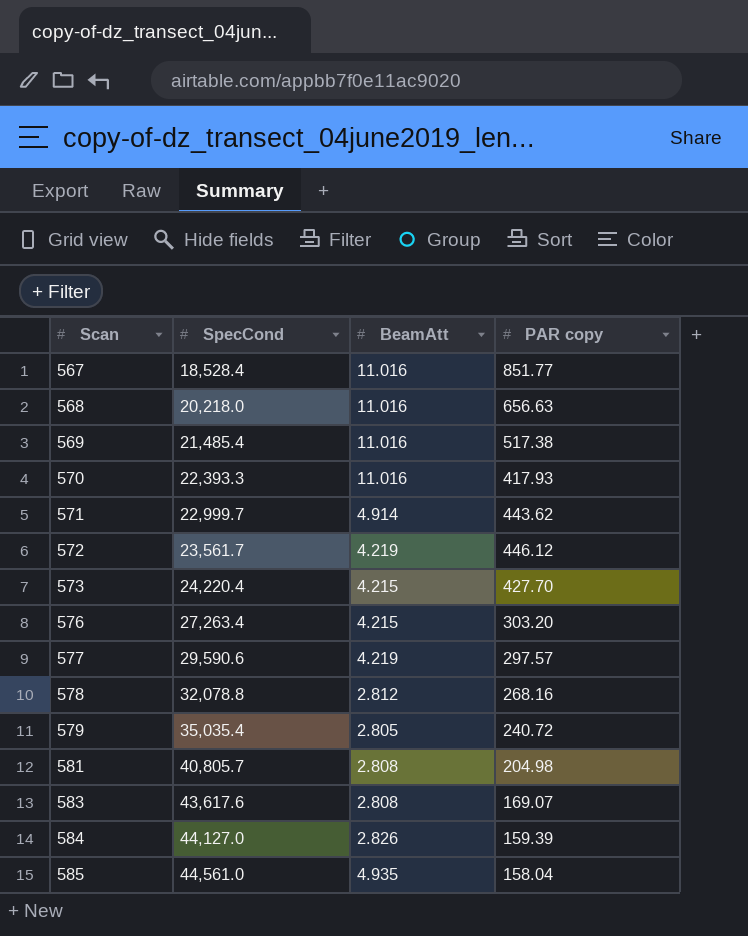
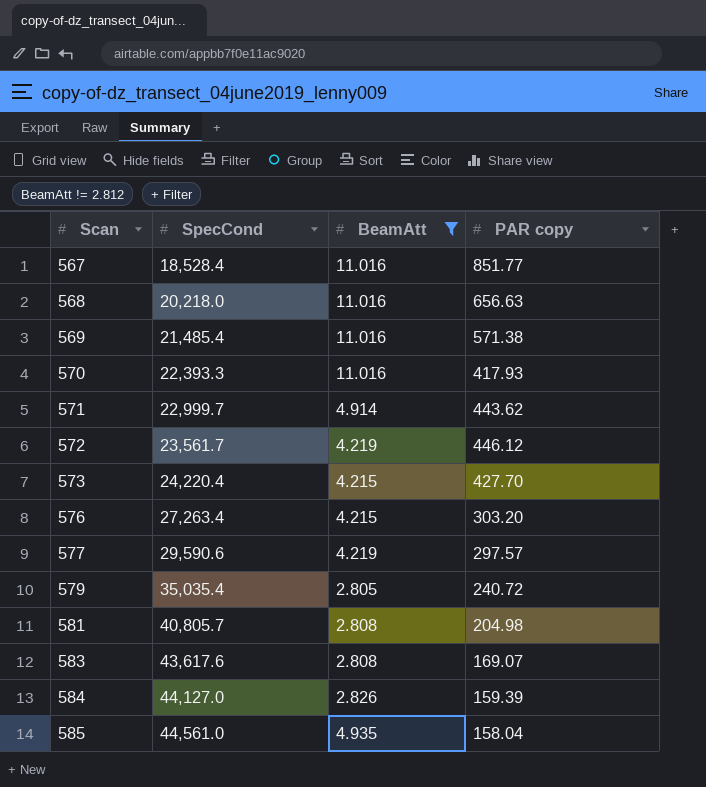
filter: none -> BeamAtt != 2.812
569 | PAR copy: 517.38 -> 571.38

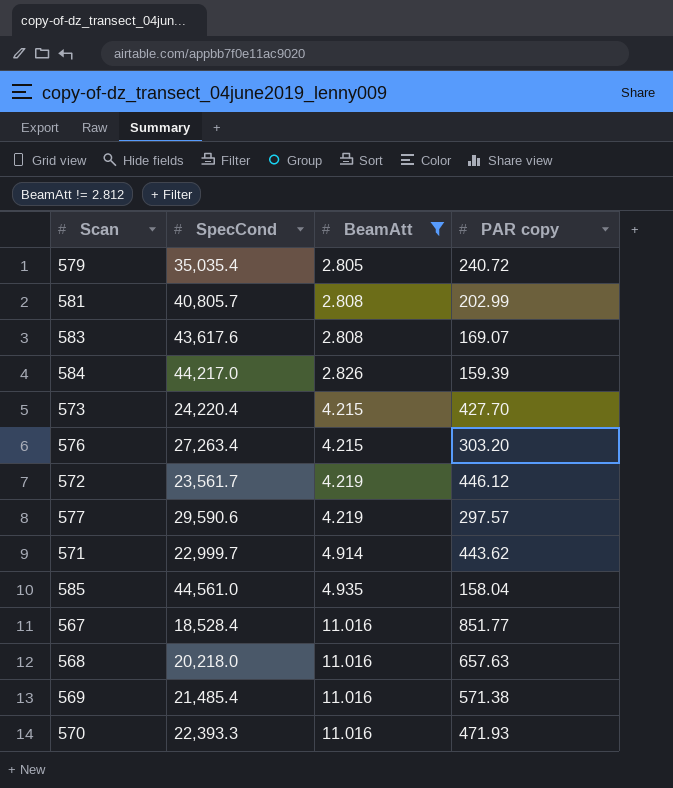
row order: Scan ascending -> BeamAtt ascending
581 | PAR copy: 204.98 -> 202.99
584 | SpecCond: 44,127.0 -> 44,217.0
568 | PAR copy: 656.63 -> 657.63
570 | PAR copy: 417.93 -> 471.93

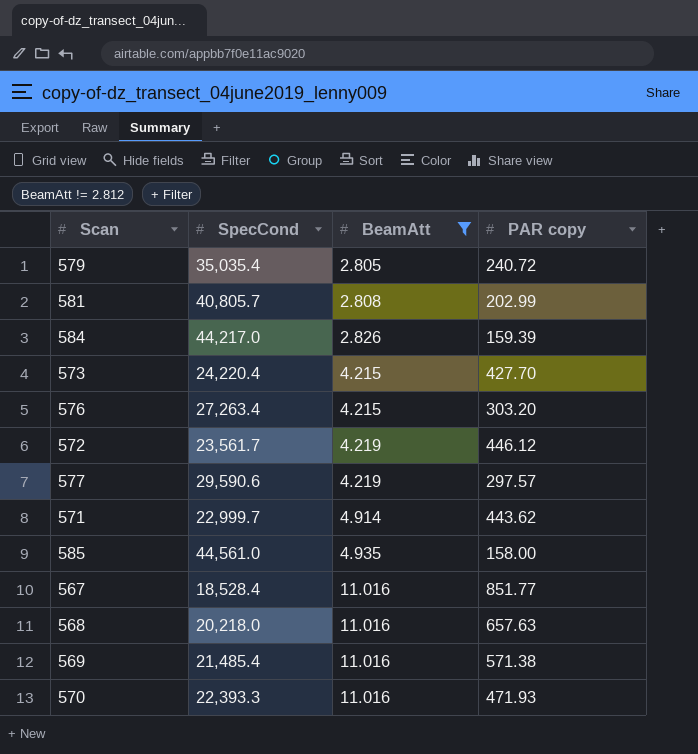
row 583: 43,617.6 | 2.808 | 169.07 -> none
585 | PAR copy: 158.04 -> 158.00

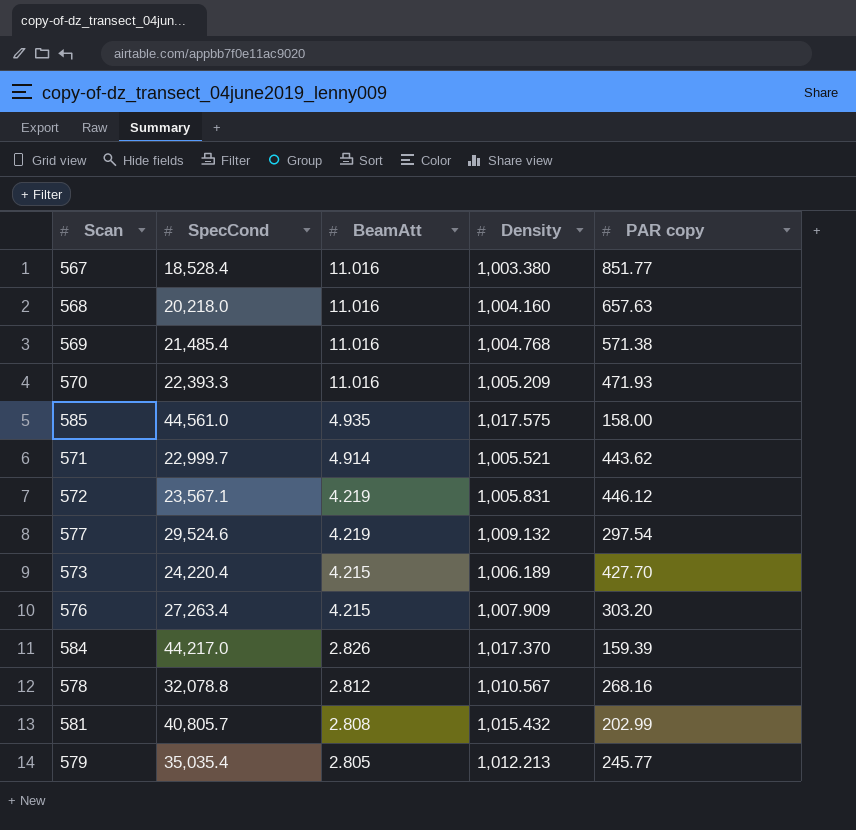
filter: BeamAtt != 2.812 -> none
row order: BeamAtt ascending -> BeamAtt descending
column Density | position: none -> 4
572 | SpecCond: 23,561.7 -> 23,567.1
577 | SpecCond: 29,590.6 -> 29,524.6
577 | PAR copy: 297.57 -> 297.54
579 | PAR copy: 240.72 -> 245.77

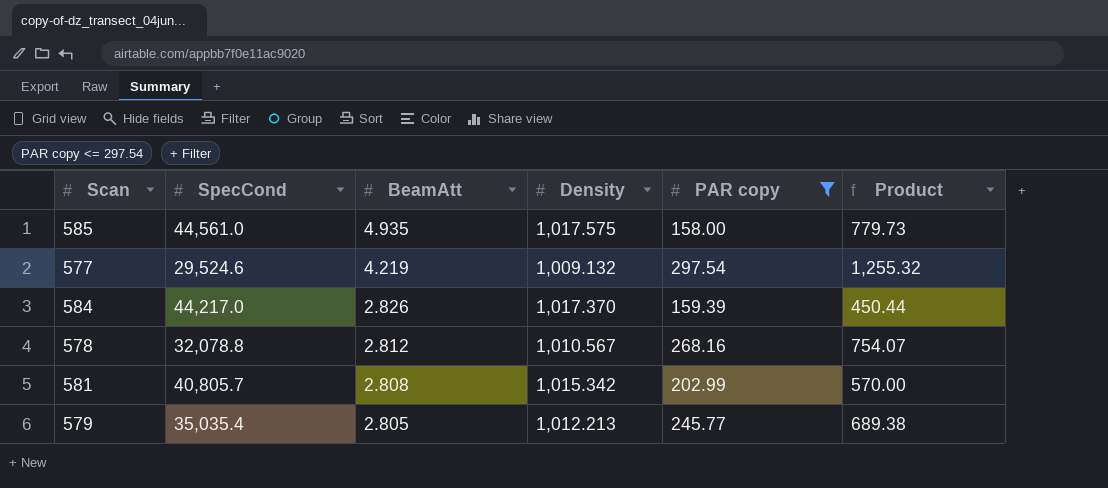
filter: none -> PAR copy <= 297.54
column Product | formula: none -> [BeamAtt] * [PAR copy]
581 | Density: 1,015.432 -> 1,015.342

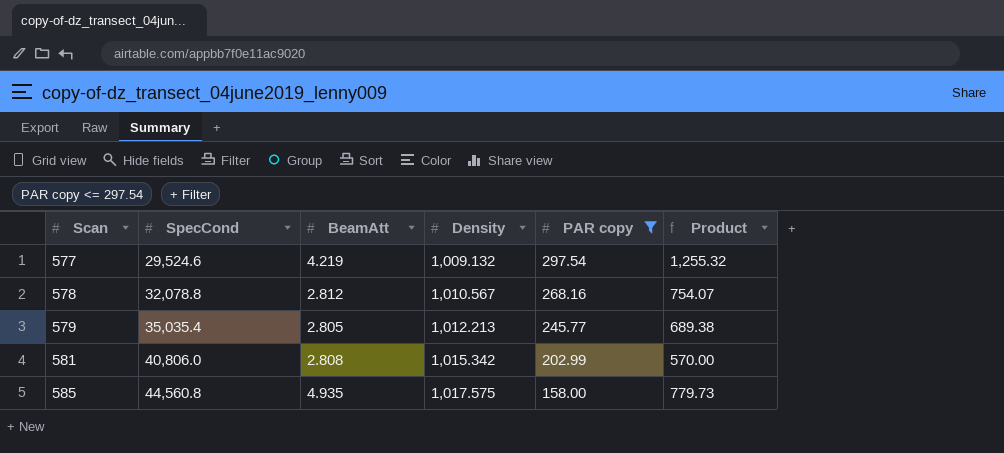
row order: BeamAtt descending -> Scan ascending
row 584: 44,217.0 | 2.826 | 1,017.370 | 159.39 | 450.44 -> none
581 | SpecCond: 40,805.7 -> 40,806.0
585 | SpecCond: 44,561.0 -> 44,560.8

